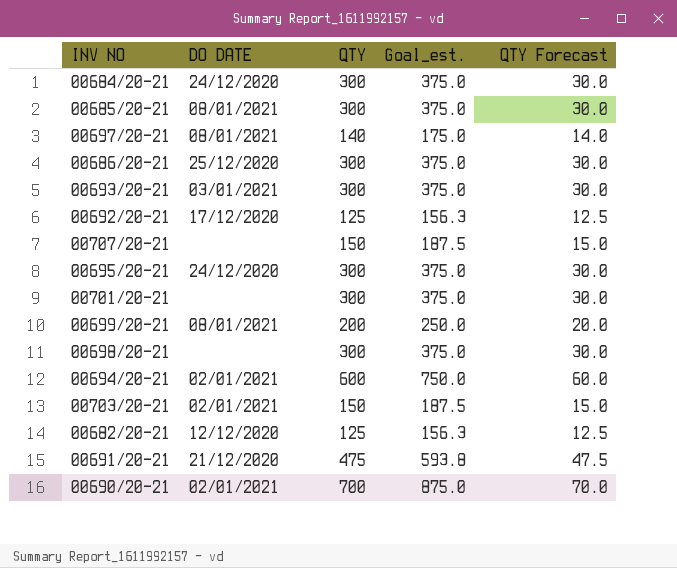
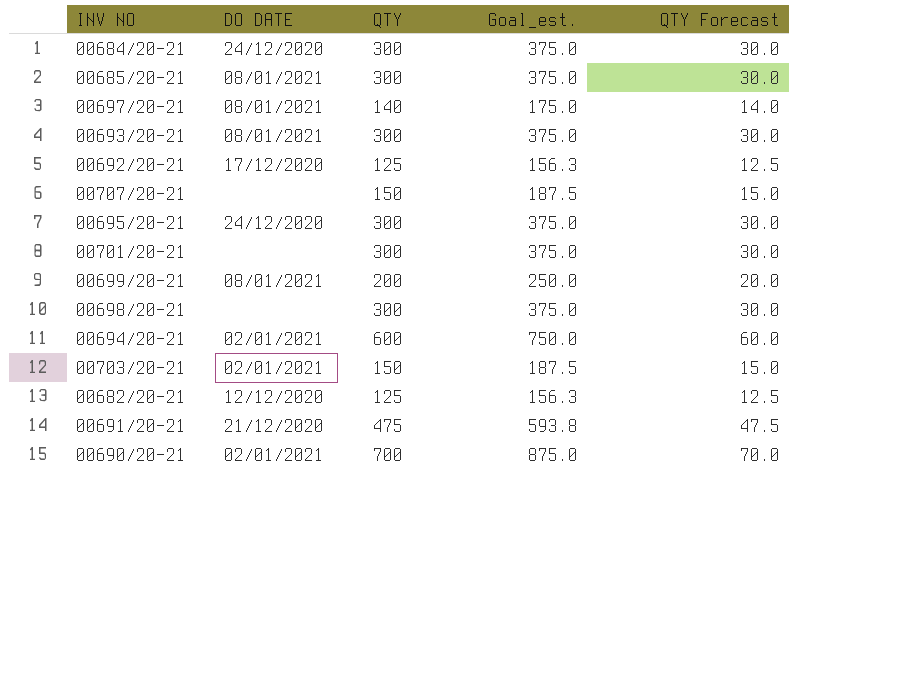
row 00686/20-21: 25/12/2020 | 300 | 375.0 | 30.0 -> none
00693/20-21 | DO DATE: 03/01/2021 -> 08/01/2021

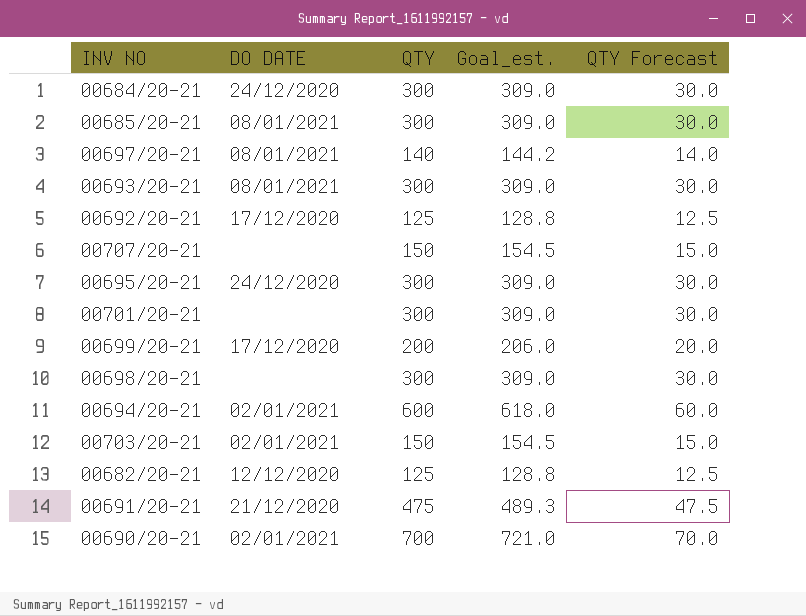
column Goal_est. | formula: [QTY] * 1.25 -> [QTY] * 1.03
00699/20-21 | DO DATE: 08/01/2021 -> 17/12/2020

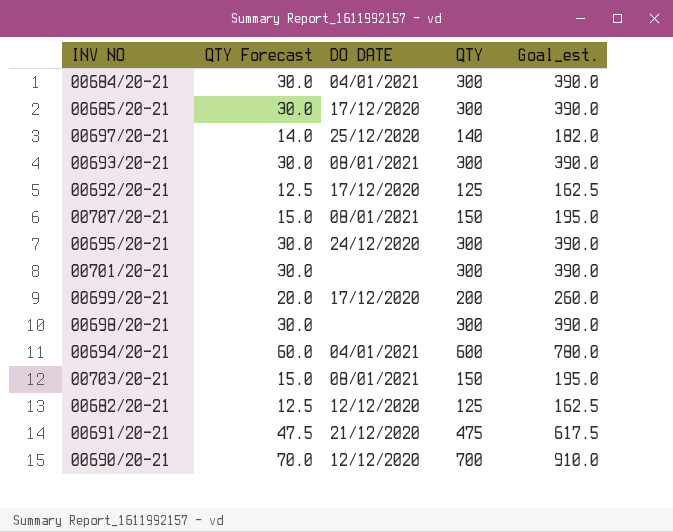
column QTY Forecast | position: 5 -> 2
column Goal_est. | formula: [QTY] * 1.03 -> [QTY] * 1.3
00684/20-21 | DO DATE: 24/12/2020 -> 04/01/2021
00685/20-21 | DO DATE: 08/01/2021 -> 17/12/2020
00697/20-21 | DO DATE: 08/01/2021 -> 25/12/2020
00707/20-21 | DO DATE: none -> 08/01/2021
00694/20-21 | DO DATE: 02/01/2021 -> 04/01/2021
00703/20-21 | DO DATE: 02/01/2021 -> 08/01/2021
00690/20-21 | DO DATE: 02/01/2021 -> 12/12/2020

